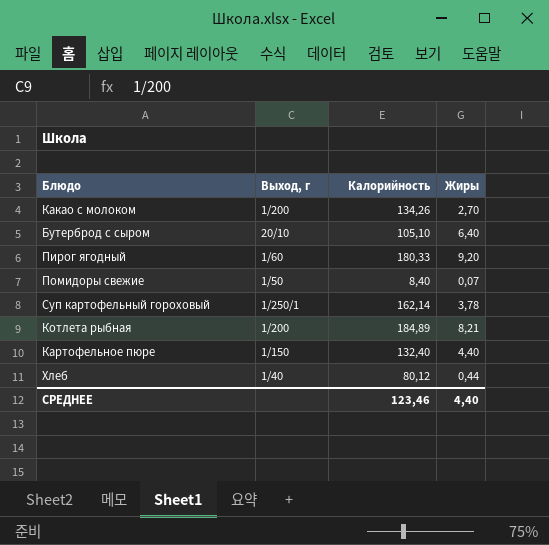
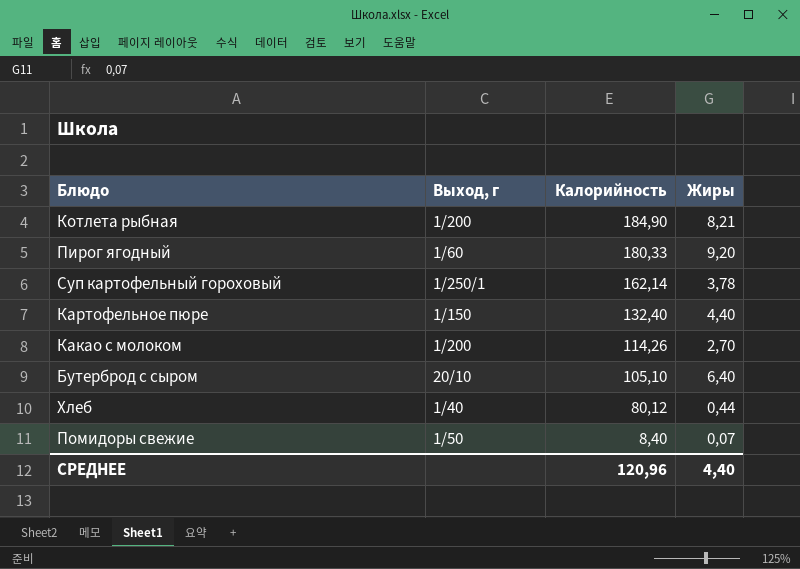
row order: none -> Калорийность descending
Котлета рыбная | Калорийность: 184,89 -> 184,90
Какао с молоком | Калорийность: 134,26 -> 114,26
СРЕДНЕЕ | Калорийность: 123,46 -> 120,96

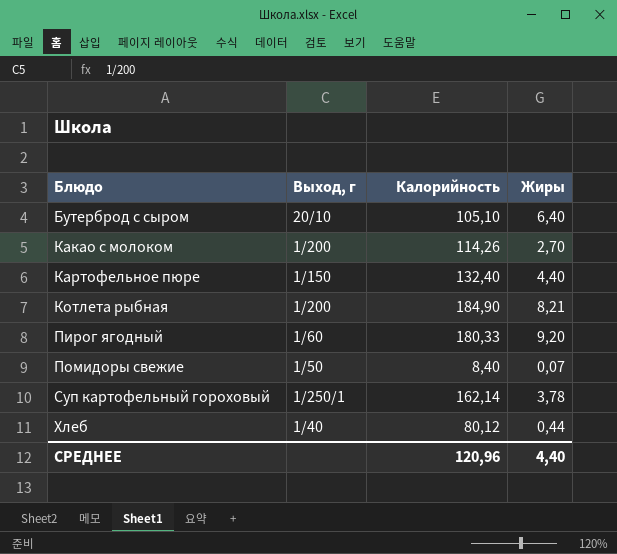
row order: Калорийность descending -> Блюдо ascending

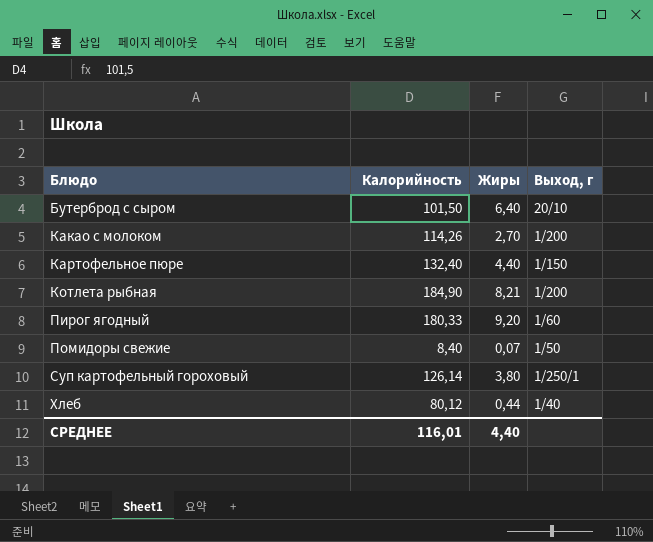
column Выход, г | position: 2 -> 4
Бутерброд с сыром | Калорийность: 105,10 -> 101,50
Суп картофельный гороховый | Калорийность: 162,14 -> 126,14
Суп картофельный гороховый | Жиры: 3,78 -> 3,80
СРЕДНЕЕ | Калорийность: 120,96 -> 116,01

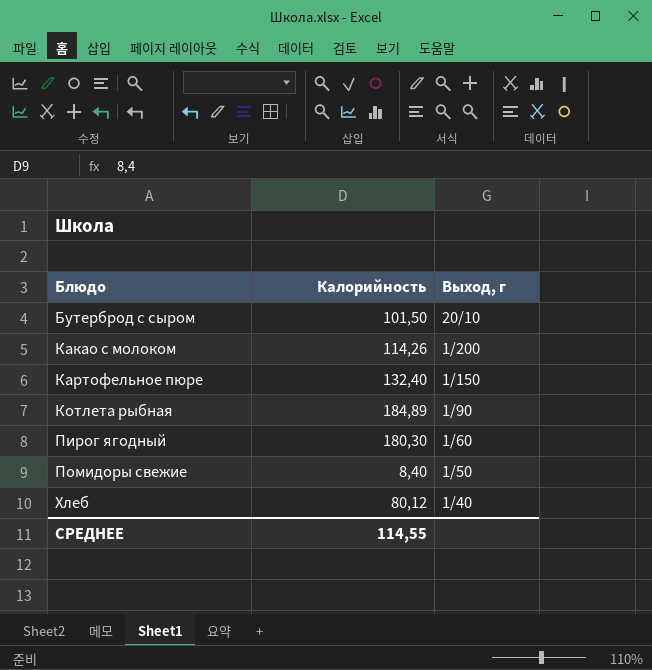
column Жиры | position: 3 -> none
row Суп картофельный гороховый: 126,14 | 3,80 | 1/250/1 -> none
Котлета рыбная | Калорийность: 184,90 -> 184,89
Котлета рыбная | Выход, г: 1/200 -> 1/90
Пирог ягодный | Калорийность: 180,33 -> 180,30
СРЕДНЕЕ | Калорийность: 116,01 -> 114,55

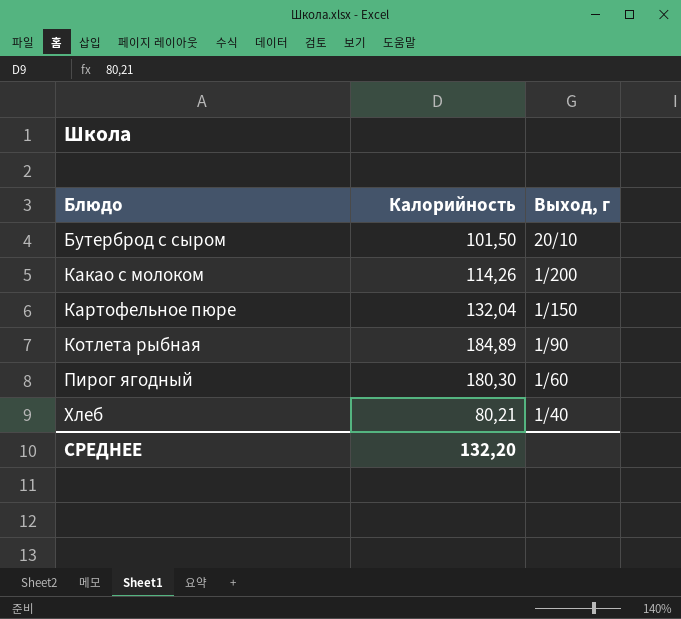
row Помидоры свежие: 8,40 | 1/50 -> none
Картофельное пюре | Калорийность: 132,40 -> 132,04
Хлеб | Калорийность: 80,12 -> 80,21
СРЕДНЕЕ | Калорийность: 114,55 -> 132,20

